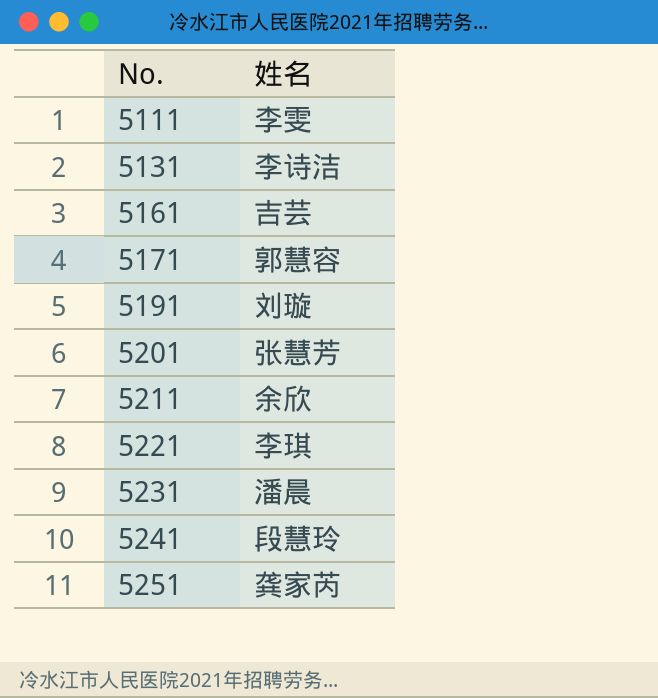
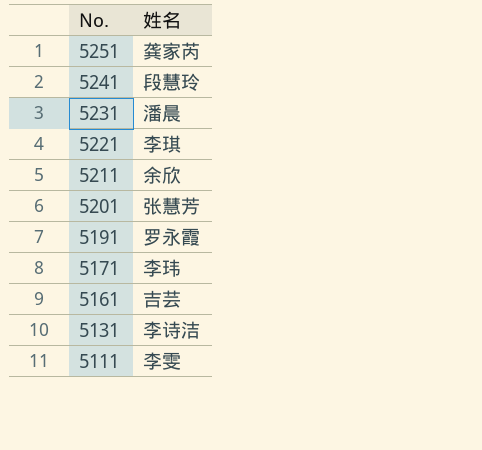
row order: No. ascending -> No. descending
5191 | 姓名: 刘璇 -> 罗永霞
5171 | 姓名: 郭慧容 -> 李玮

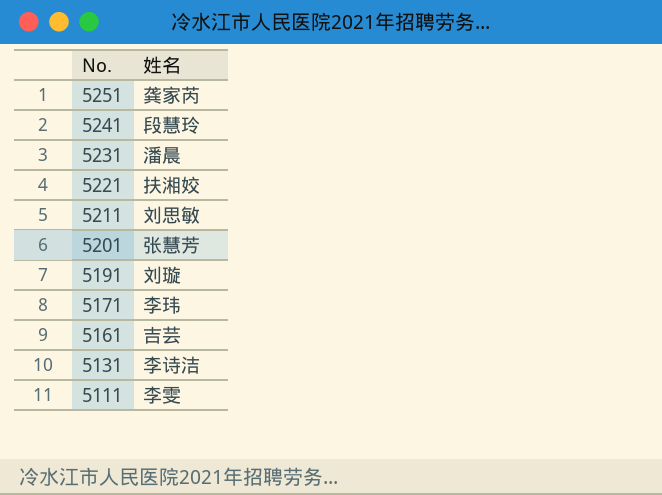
5221 | 姓名: 李琪 -> 扶湘姣
5211 | 姓名: 余欣 -> 刘思敏
5191 | 姓名: 罗永霞 -> 刘璇

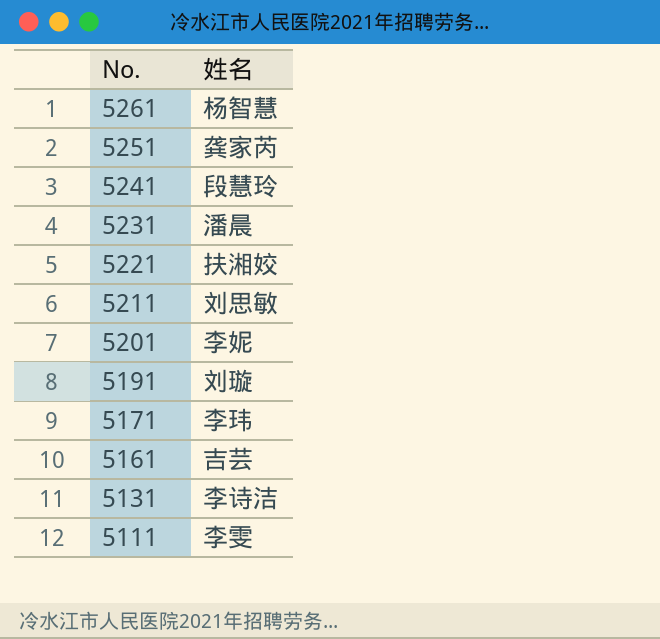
row 5261: none -> 杨智慧
5201 | 姓名: 张慧芳 -> 李妮

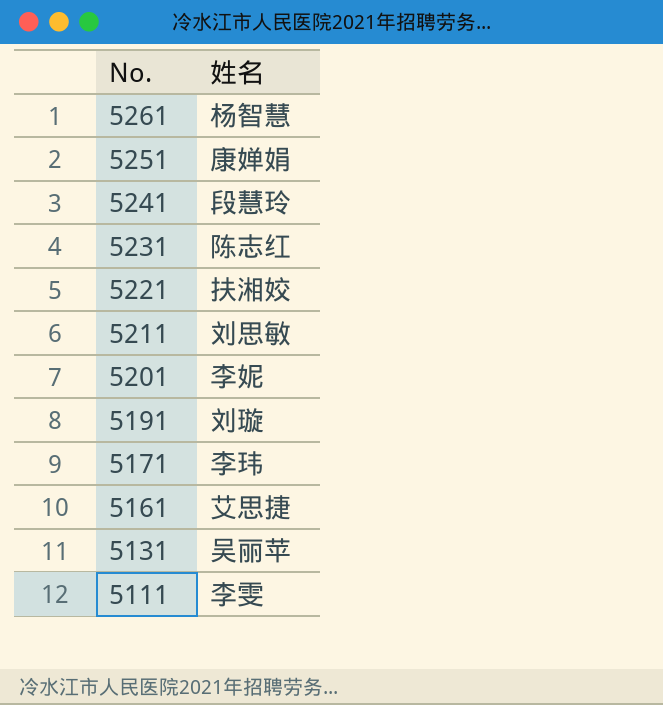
5251 | 姓名: 龚家芮 -> 康婵娟
5231 | 姓名: 潘晨 -> 陈志红
5161 | 姓名: 吉芸 -> 艾思捷
5131 | 姓名: 李诗洁 -> 吴丽苹

